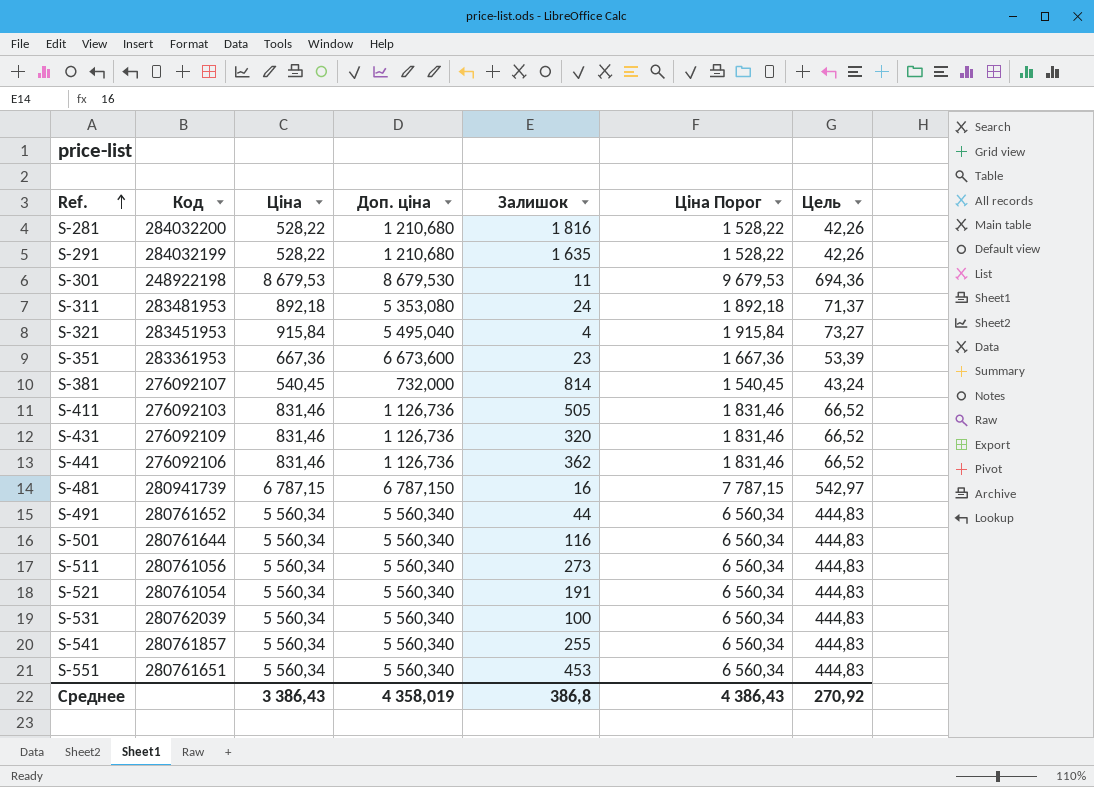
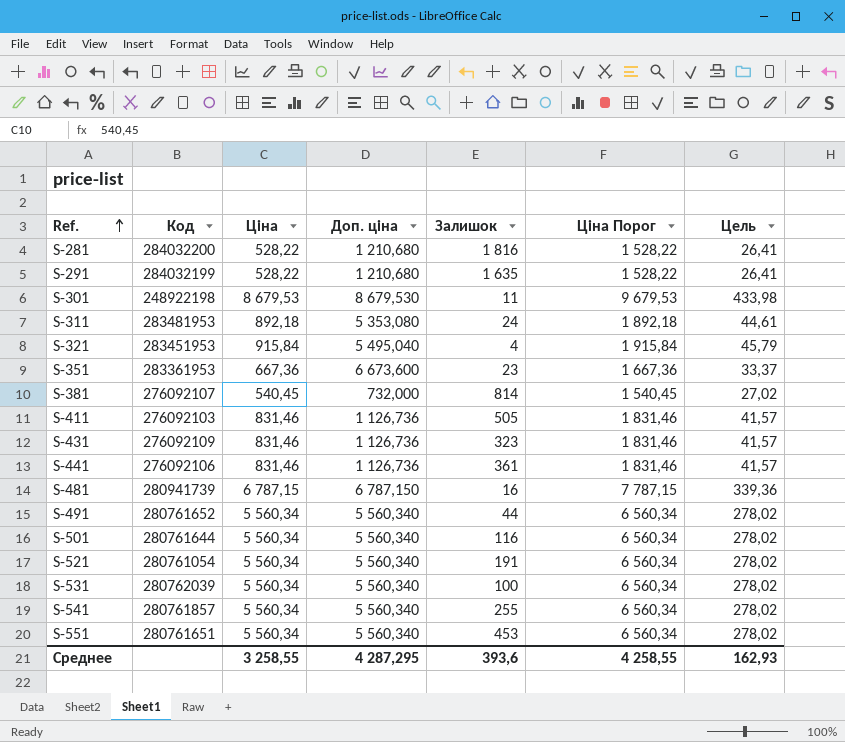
column Цель | formula: [Ціна] * 0,08 -> [Ціна] * 0,05
row S-511: 280761056 | 5 560,34 | 5 560,340 | 273 | 6 560,34 | 444,83 -> none
S-431 | Залишок: 320 -> 323
S-441 | Залишок: 362 -> 361
Среднее | Ціна: 3 386,43 -> 3 258,55
Среднее | Доп. ціна: 4 358,019 -> 4 287,295
Среднее | Залишок: 386,8 -> 393,6
Среднее | Ціна Порог: 4 386,43 -> 4 258,55
Среднее | Цель: 270,92 -> 162,93

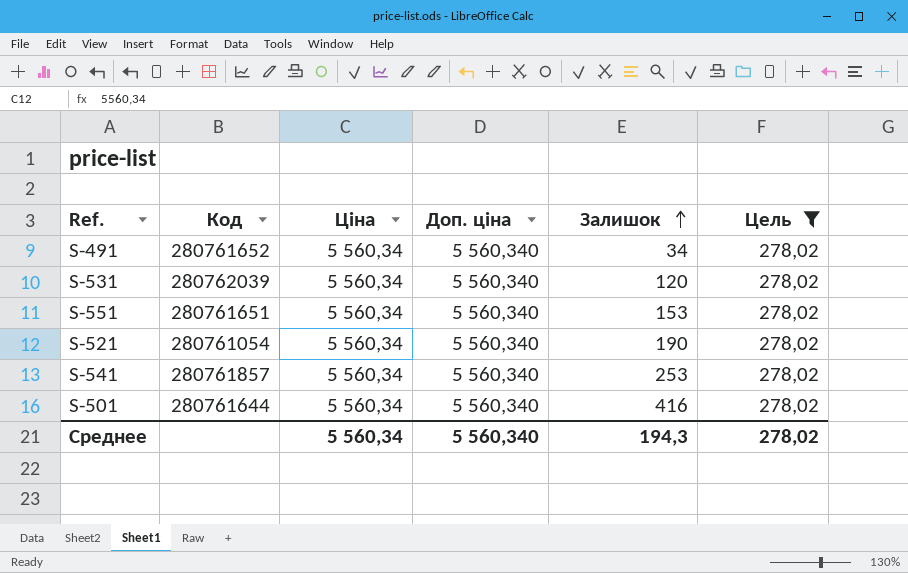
filter: none -> Цель = 278,02
row order: Ref. ascending -> Залишок ascending
column Ціна Порог | formula: [Ціна] + 1000 -> none
S-491 | Залишок: 44 -> 34
S-531 | Залишок: 100 -> 120
S-551 | Залишок: 453 -> 153
S-521 | Залишок: 191 -> 190
S-541 | Залишок: 255 -> 253
S-501 | Залишок: 116 -> 416
Среднее | Ціна: 3 258,55 -> 5 560,34
Среднее | Доп. ціна: 4 287,295 -> 5 560,340
Среднее | Залишок: 393,6 -> 194,3
Среднее | Цель: 162,93 -> 278,02

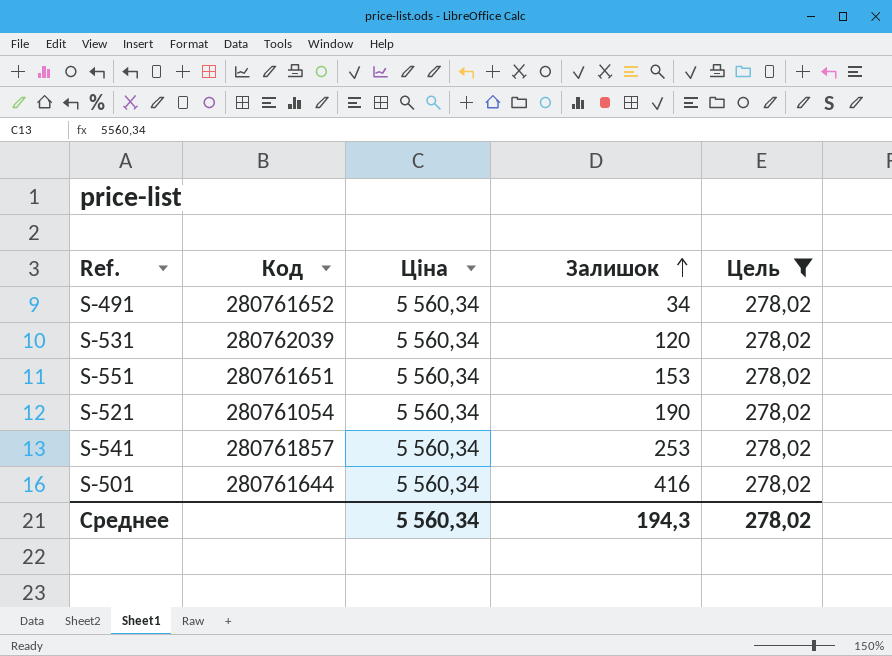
column Доп. ціна | position: 4 -> none

